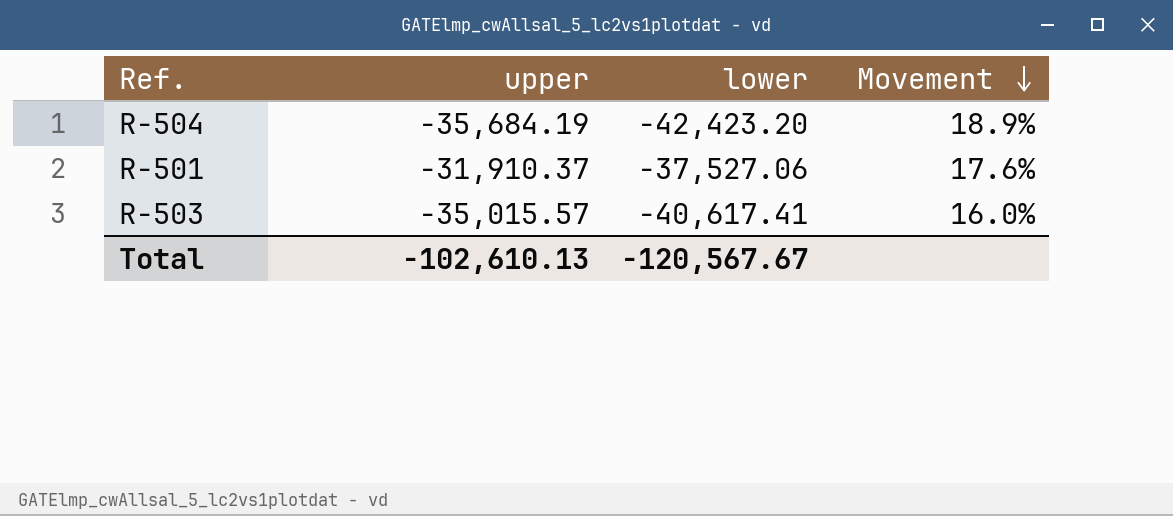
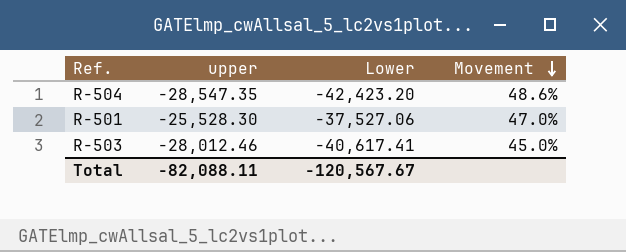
column name: lower -> Lower
R-504 | upper: -35,684.19 -> -28,547.35
R-504 | Movement: 18.9% -> 48.6%
R-501 | upper: -31,910.37 -> -25,528.30
R-501 | Movement: 17.6% -> 47.0%
R-503 | upper: -35,015.57 -> -28,012.46
R-503 | Movement: 16.0% -> 45.0%
Total | upper: -102,610.13 -> -82,088.11

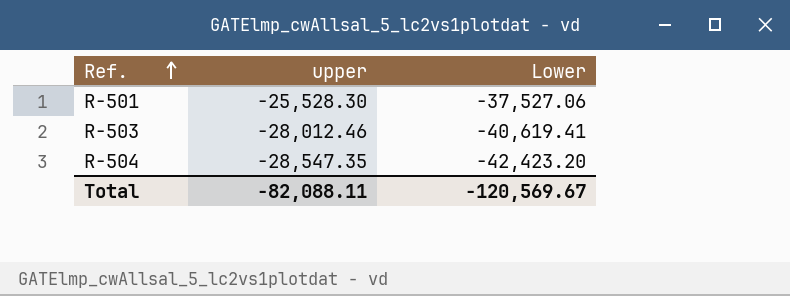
row order: Movement descending -> Ref. ascending
column Movement | formula: ([Lower] - [upper]) / [upper] -> none
R-503 | Lower: -40,617.41 -> -40,619.41
Total | Lower: -120,567.67 -> -120,569.67

